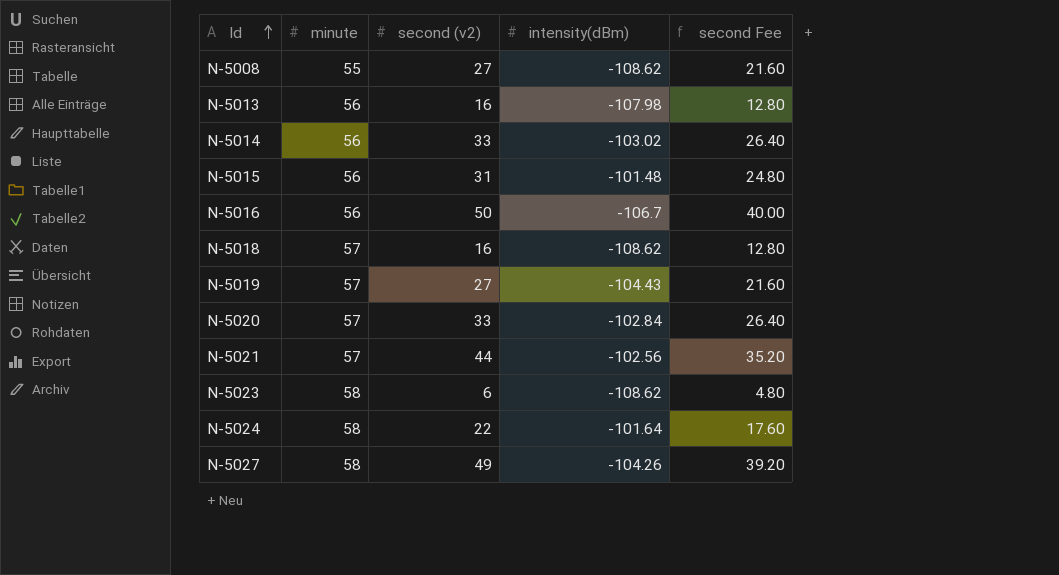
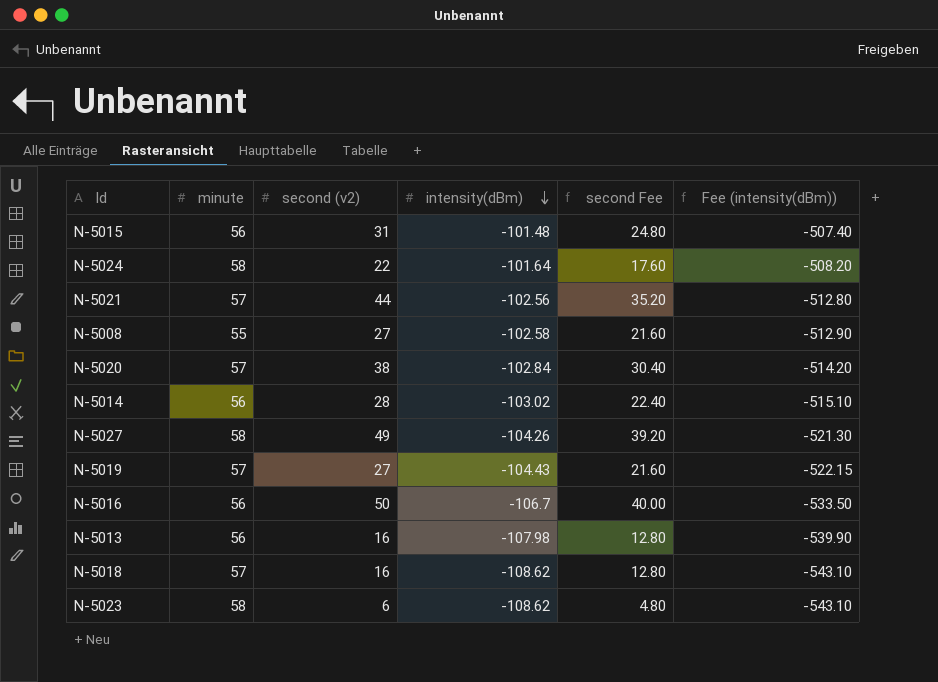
row order: Id ascending -> intensity(dBm) descending
column Fee (intensity(dBm)) | formula: none -> [intensity(dBm)] * 5
N-5008 | intensity(dBm): -108.62 -> -102.58
N-5020 | second (v2): 33 -> 38
N-5020 | second Fee: 26.40 -> 30.40
N-5014 | second (v2): 33 -> 28
N-5014 | second Fee: 26.40 -> 22.40

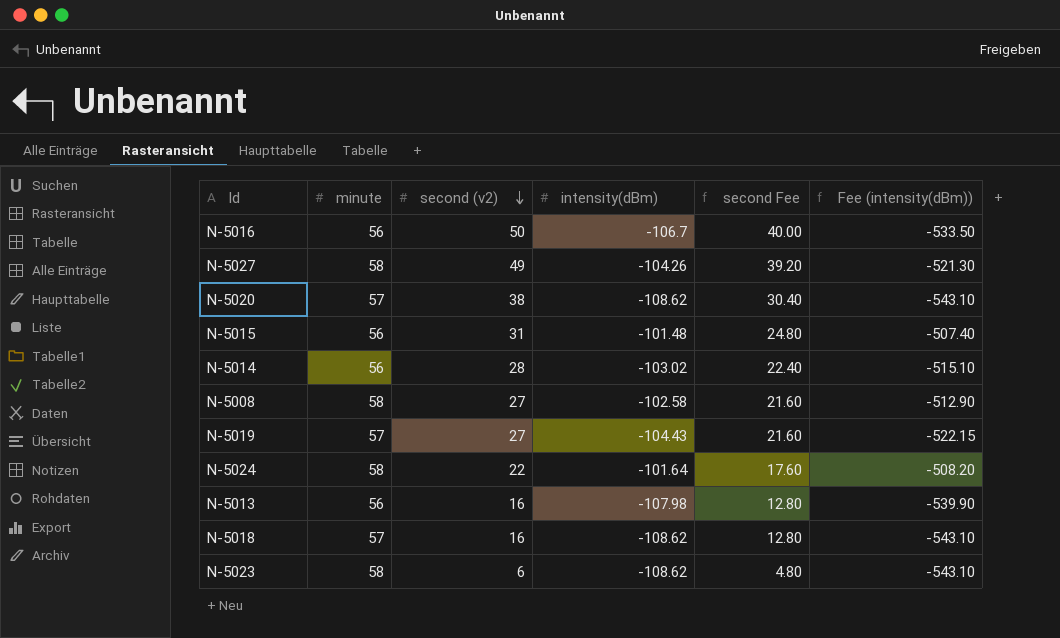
row order: intensity(dBm) descending -> second (v2) descending
row N-5021: 57 | 44 | -102.56 | 35.20 | -512.80 -> none
N-5020 | intensity(dBm): -102.84 -> -108.62
N-5020 | Fee (intensity(dBm)): -514.20 -> -543.10
N-5008 | minute: 55 -> 58

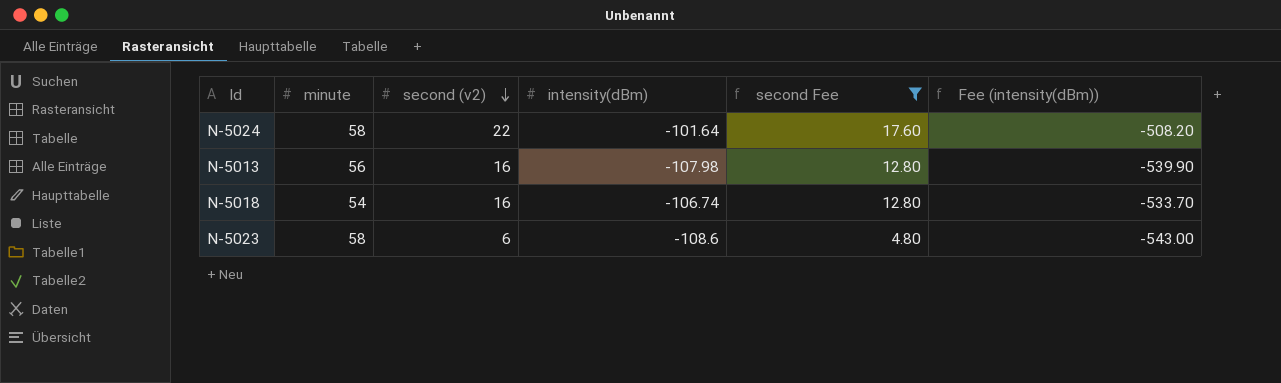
filter: none -> second Fee <= 17.60
N-5018 | minute: 57 -> 54
N-5018 | intensity(dBm): -108.62 -> -106.74
N-5018 | Fee (intensity(dBm)): -543.10 -> -533.70
N-5023 | intensity(dBm): -108.62 -> -108.6
N-5023 | Fee (intensity(dBm)): -543.10 -> -543.00

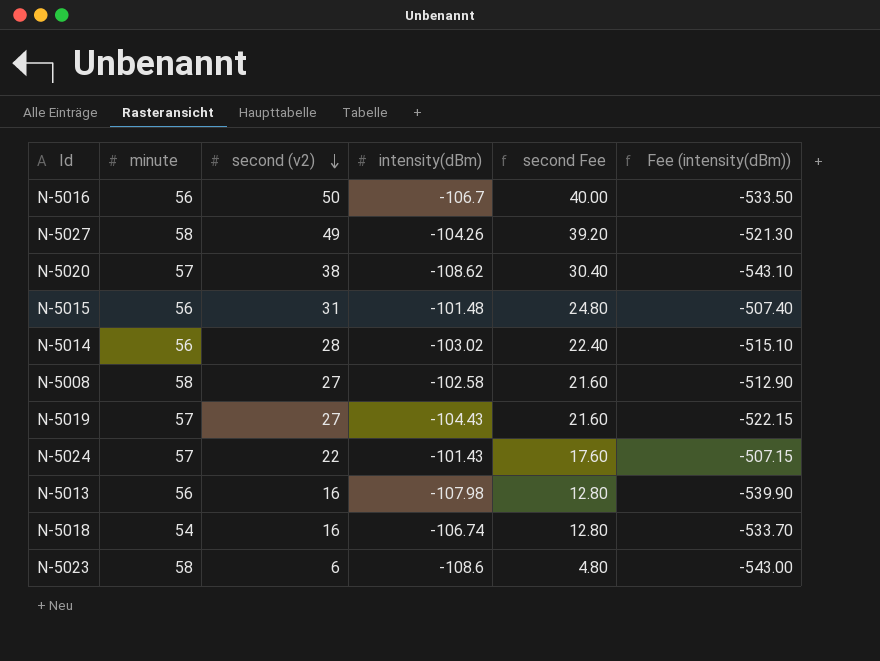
filter: second Fee <= 17.60 -> none
N-5024 | minute: 58 -> 57
N-5024 | intensity(dBm): -101.64 -> -101.43
N-5024 | Fee (intensity(dBm)): -508.20 -> -507.15

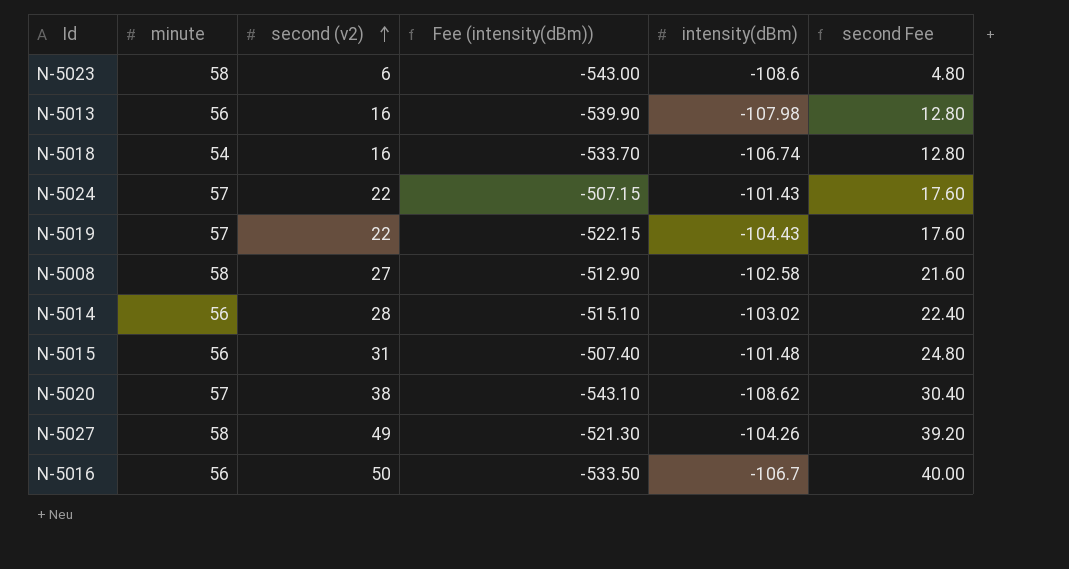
row order: second (v2) descending -> second (v2) ascending
column Fee (intensity(dBm)) | position: 6 -> 4
N-5019 | second (v2): 27 -> 22
N-5019 | second Fee: 21.60 -> 17.60

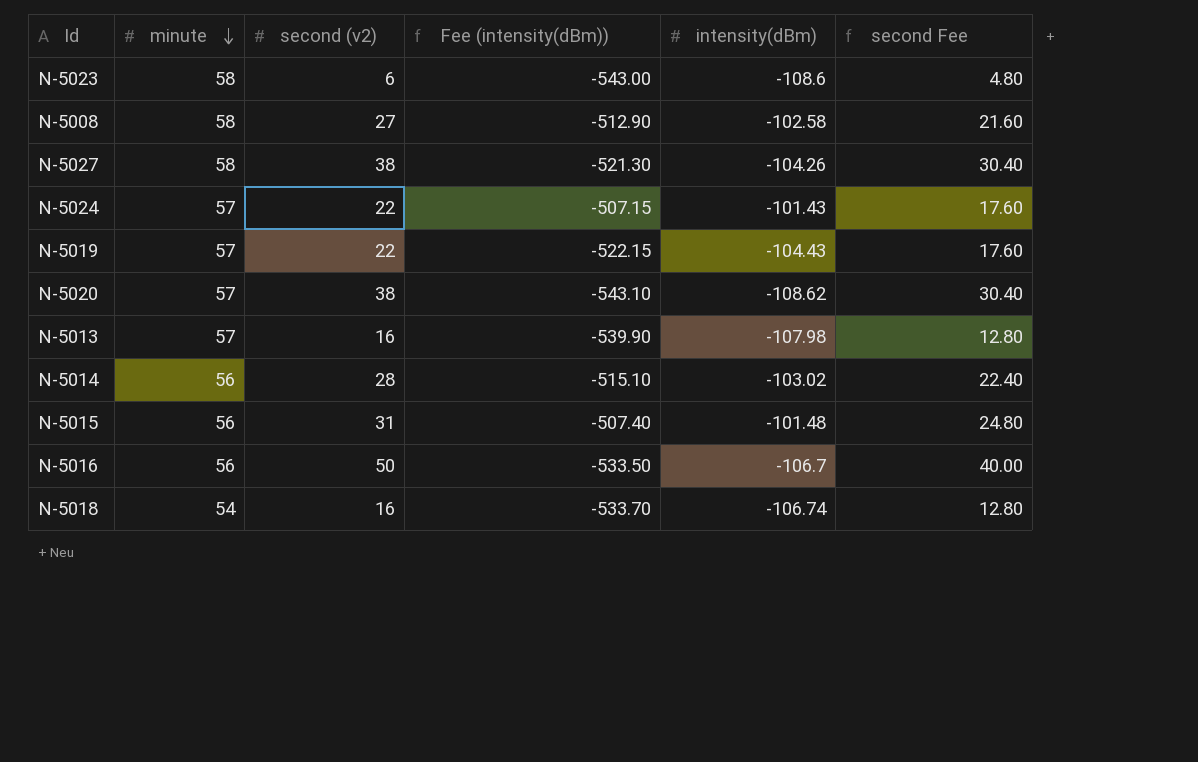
row order: second (v2) ascending -> minute descending
N-5027 | second (v2): 49 -> 38
N-5027 | second Fee: 39.20 -> 30.40
N-5013 | minute: 56 -> 57

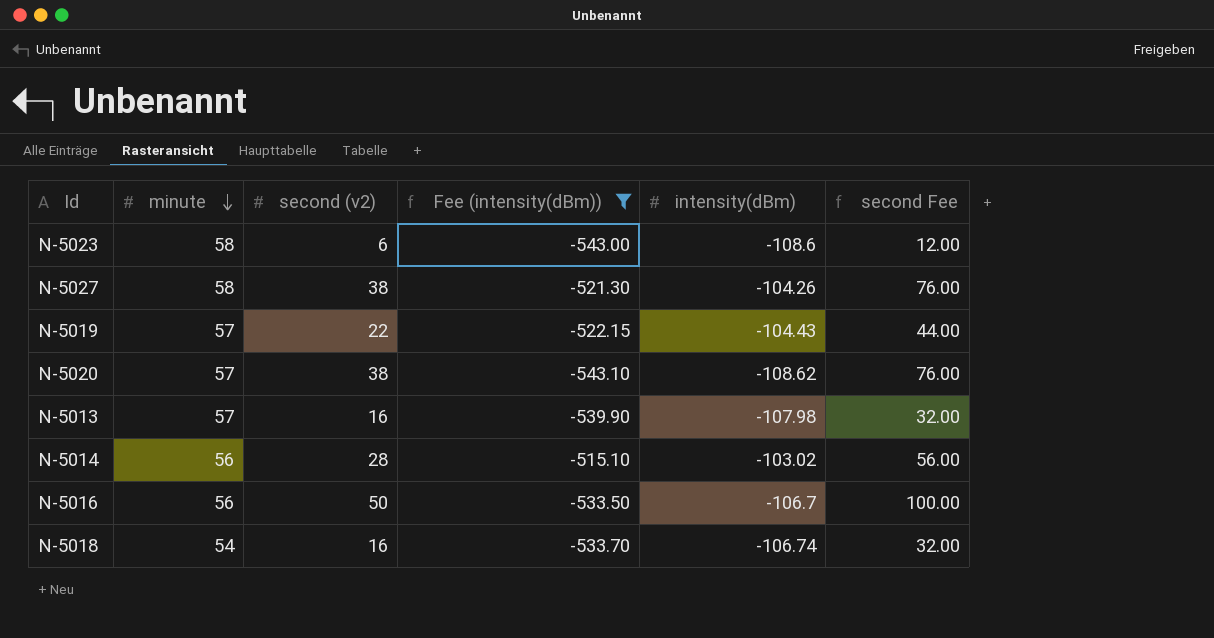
filter: none -> Fee (intensity(dBm)) <= -515.10
column second Fee | formula: [second (v2)] * 0.8 -> [second (v2)] * 2

